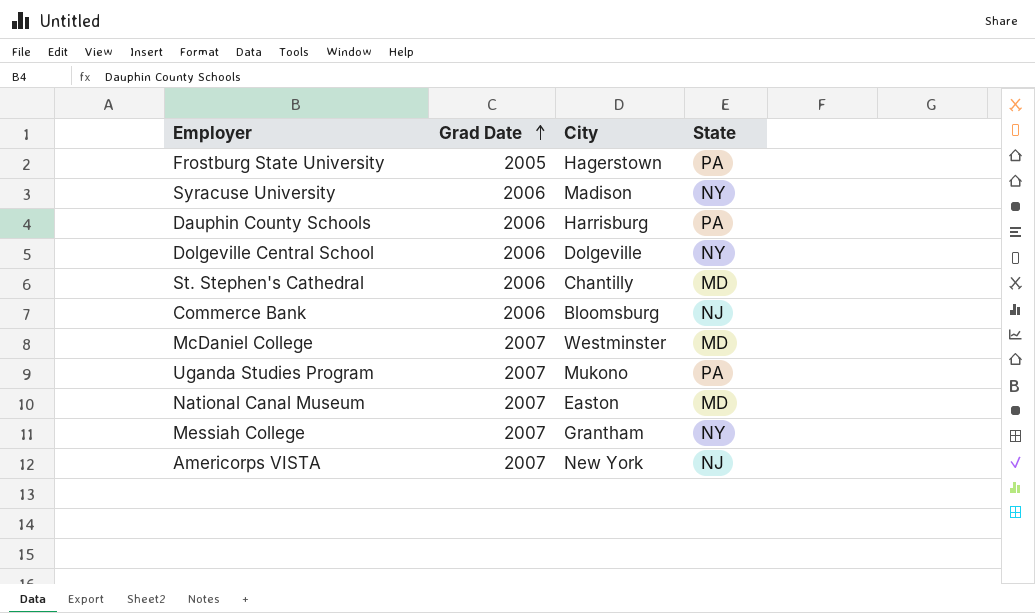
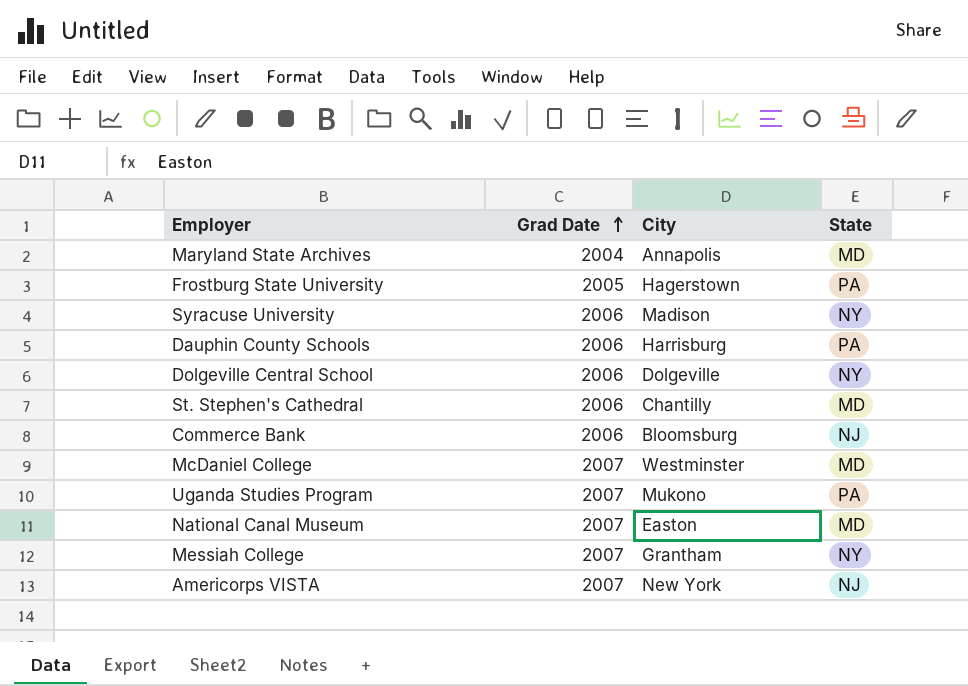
row Maryland State Archives: none -> 2004 | Annapolis | MD

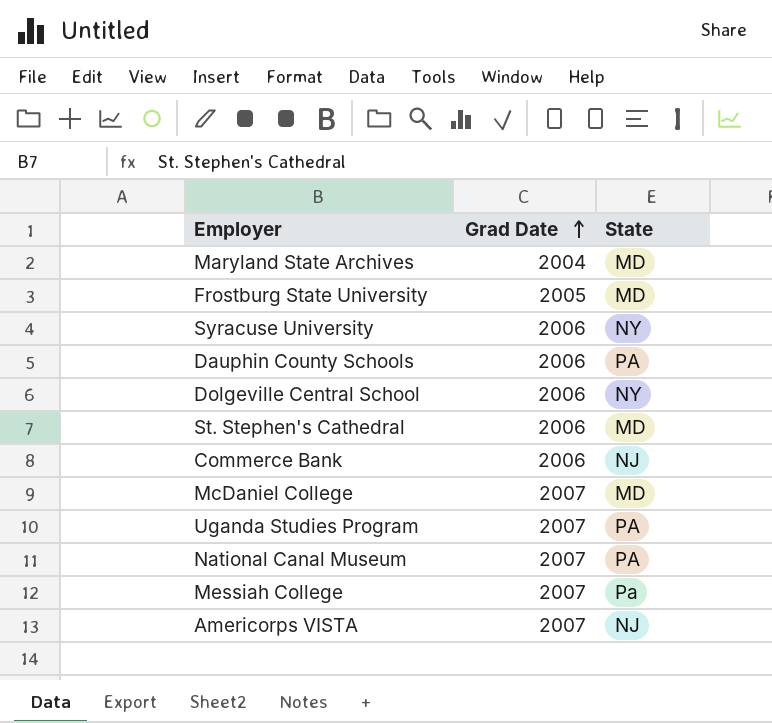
column City | position: 3 -> none
Frostburg State University | State: PA -> MD
National Canal Museum | State: MD -> PA
Messiah College | State: NY -> Pa

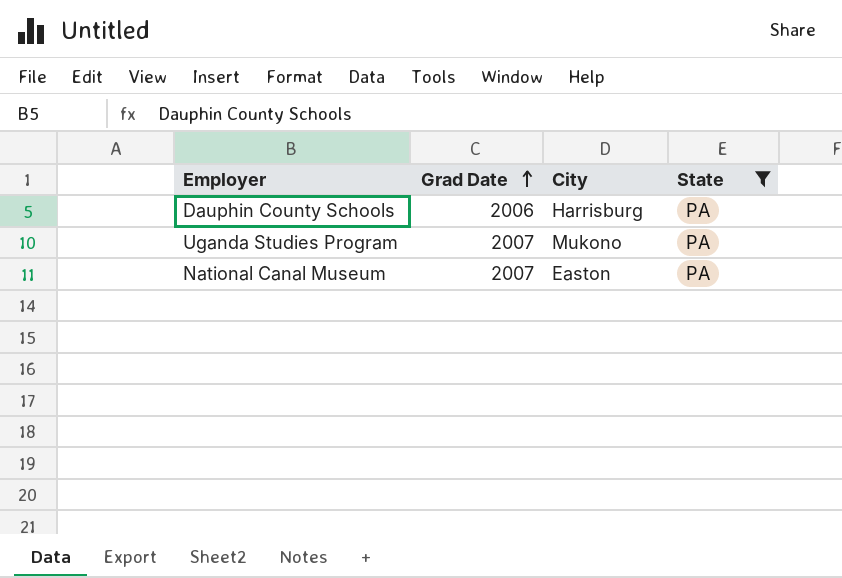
filter: none -> State = PA
column City | position: none -> 3

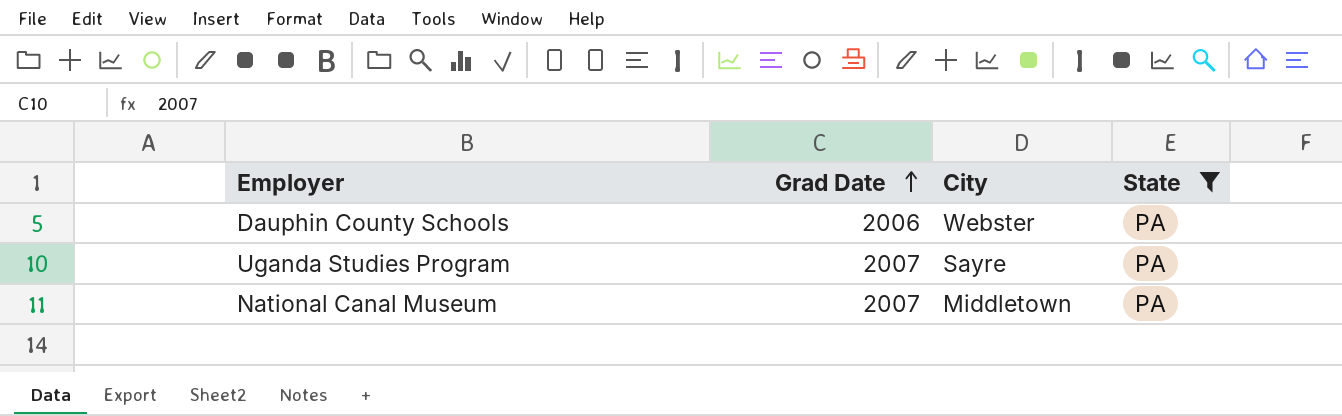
Dauphin County Schools | City: Harrisburg -> Webster
Uganda Studies Program | City: Mukono -> Sayre
National Canal Museum | City: Easton -> Middletown

